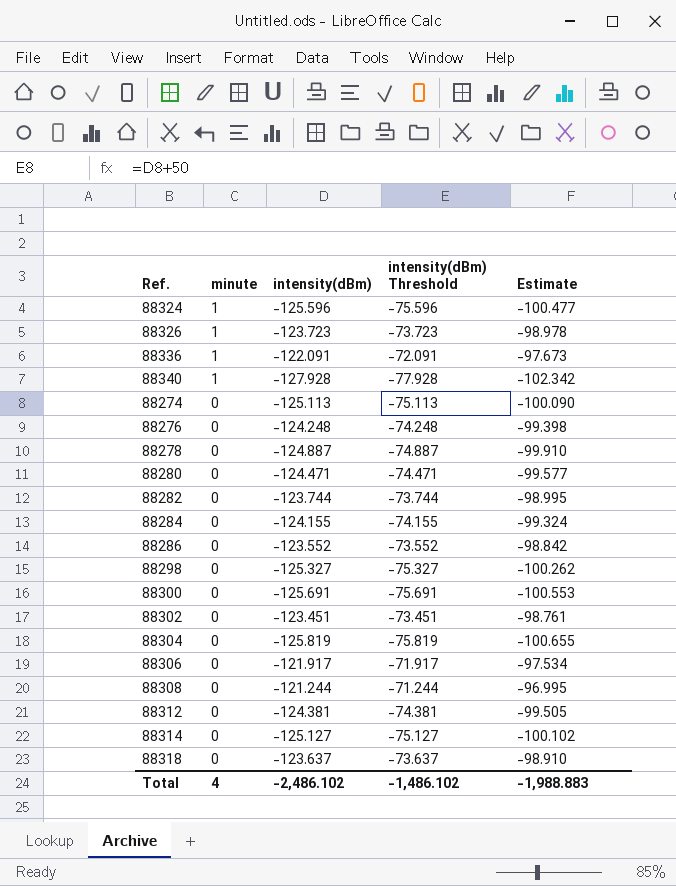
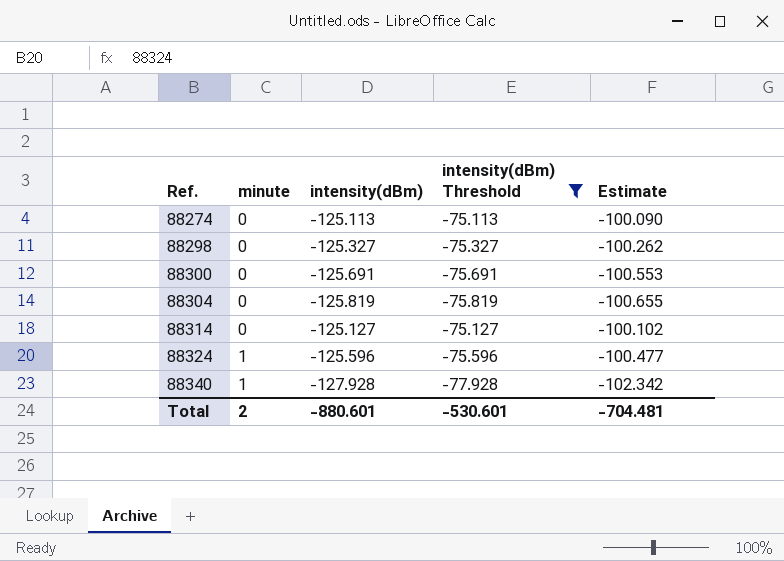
filter: none -> intensity(dBm) Threshold <= -75.113
row order: minute descending -> Ref. ascending
Total | minute: 4 -> 2
Total | intensity(dBm): -2,486.102 -> -880.601
Total | intensity(dBm) Threshold: -1,486.102 -> -530.601
Total | Estimate: -1,988.883 -> -704.481

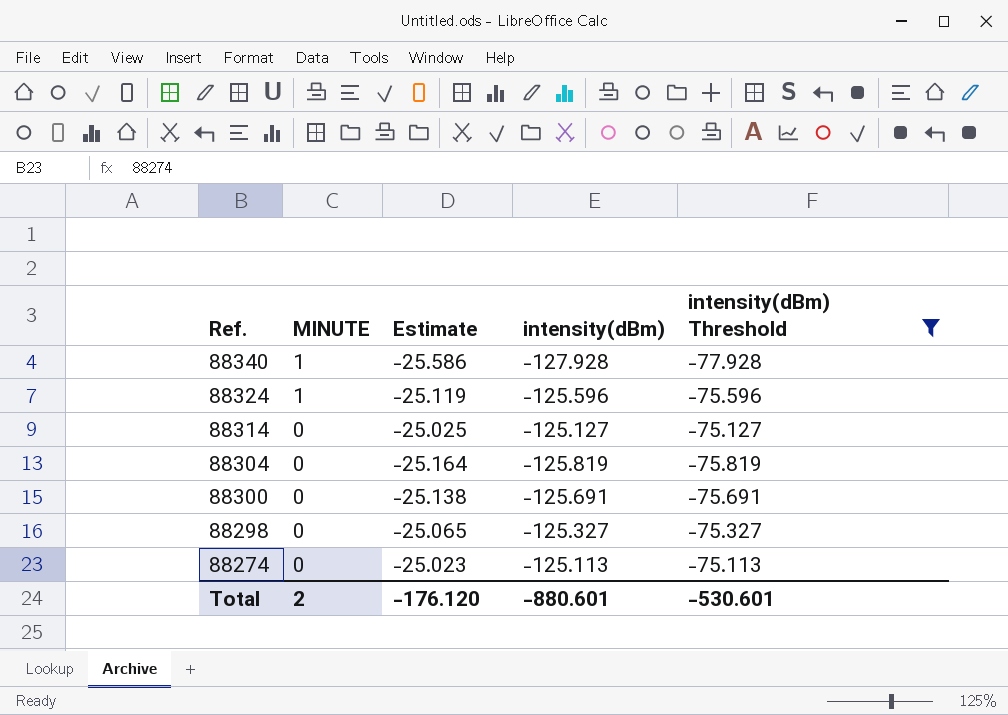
row order: Ref. ascending -> Ref. descending
column name: minute -> MINUTE
column Estimate | formula: [intensity(dBm)] * 0.8 -> [intensity(dBm)] * 0.2
column Estimate | position: 5 -> 3
Total | Estimate: -704.481 -> -176.120

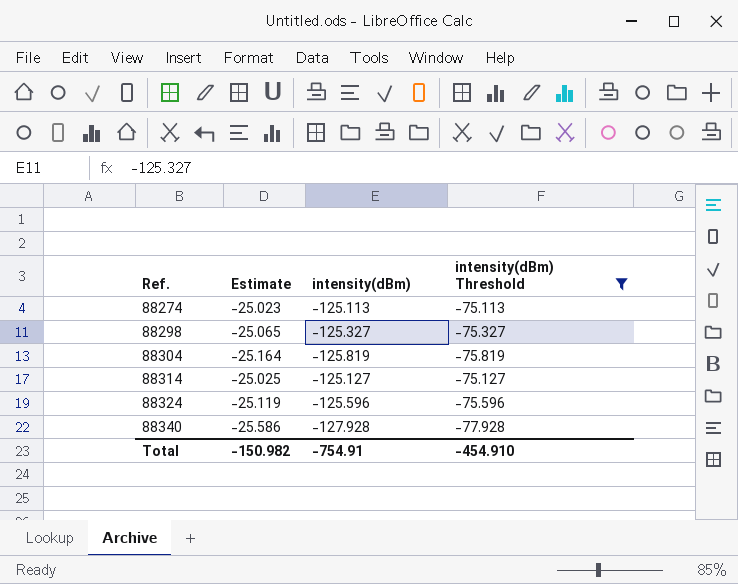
row order: Ref. descending -> Ref. ascending
column MINUTE | position: 2 -> none
row 88300: 0 | -25.138 | -125.691 | -75.691 -> none
Total | Estimate: -176.120 -> -150.982
Total | intensity(dBm): -880.601 -> -754.91
Total | intensity(dBm) Threshold: -530.601 -> -454.910

